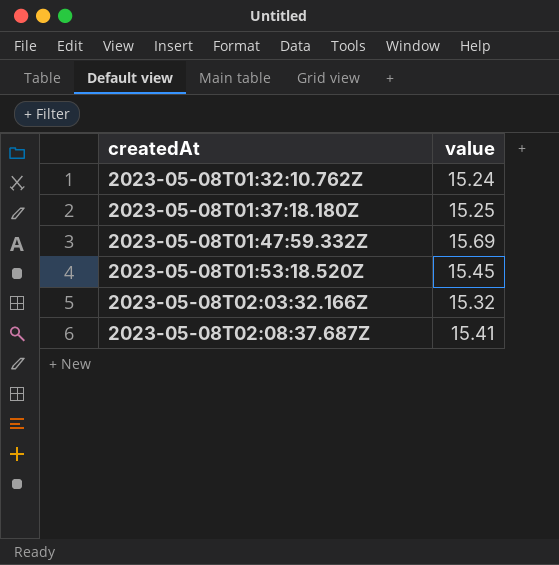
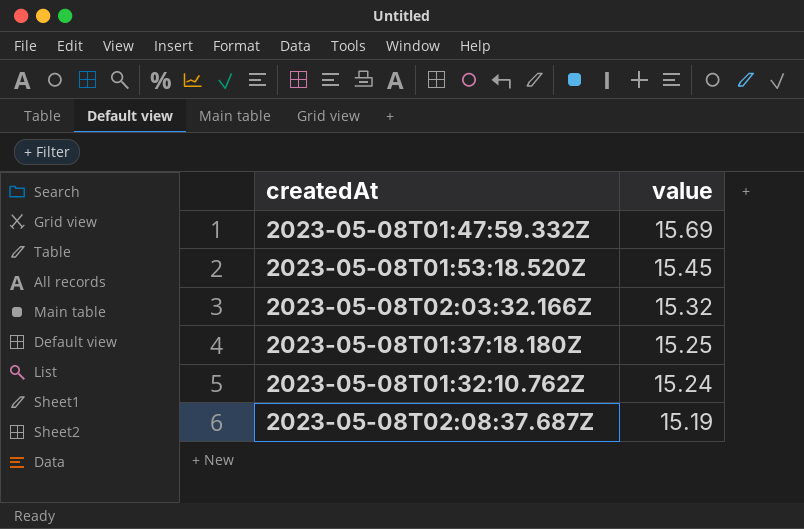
row order: createdAt ascending -> value descending
2023-05-08T02:08:37.687Z | value: 15.41 -> 15.19

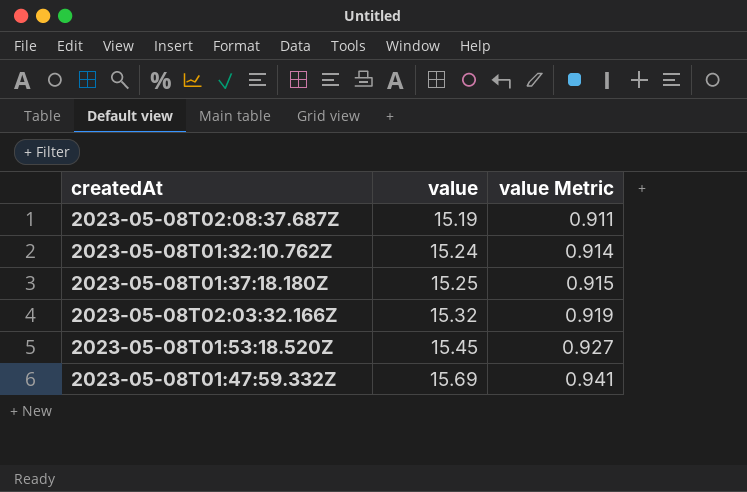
row order: value descending -> value ascending
column value Metric | formula: none -> [value] * 0.06

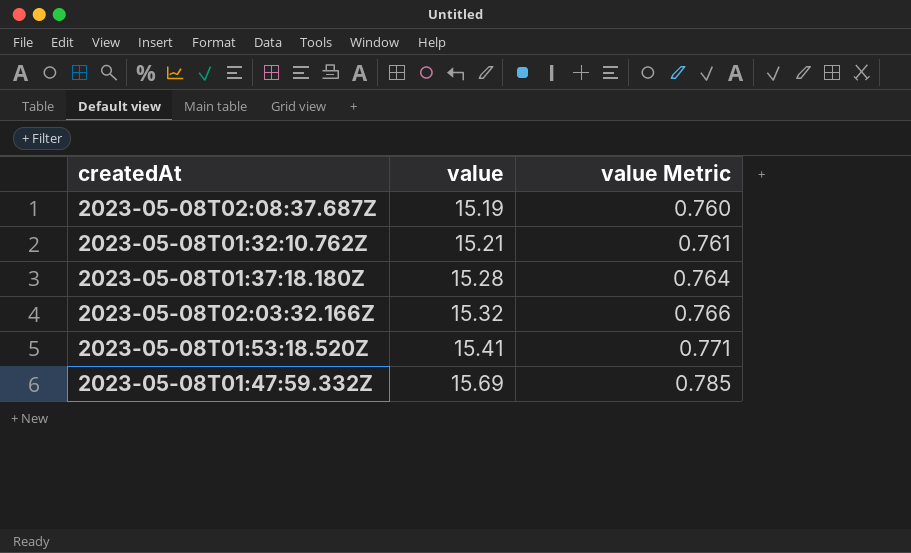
column value Metric | formula: [value] * 0.06 -> [value] * 0.05
2023-05-08T01:32:10.762Z | value: 15.24 -> 15.21
2023-05-08T01:37:18.180Z | value: 15.25 -> 15.28
2023-05-08T01:53:18.520Z | value: 15.45 -> 15.41

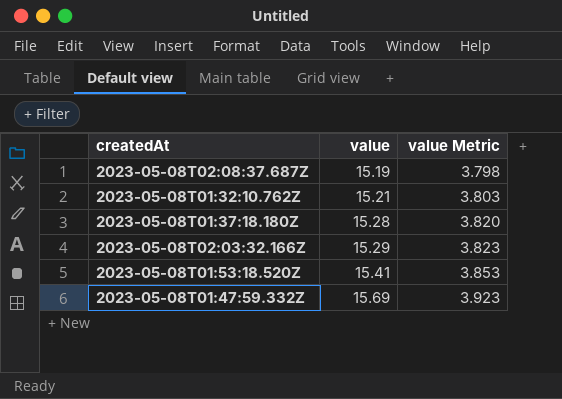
column value Metric | formula: [value] * 0.05 -> [value] * 0.25
2023-05-08T02:03:32.166Z | value: 15.32 -> 15.29

